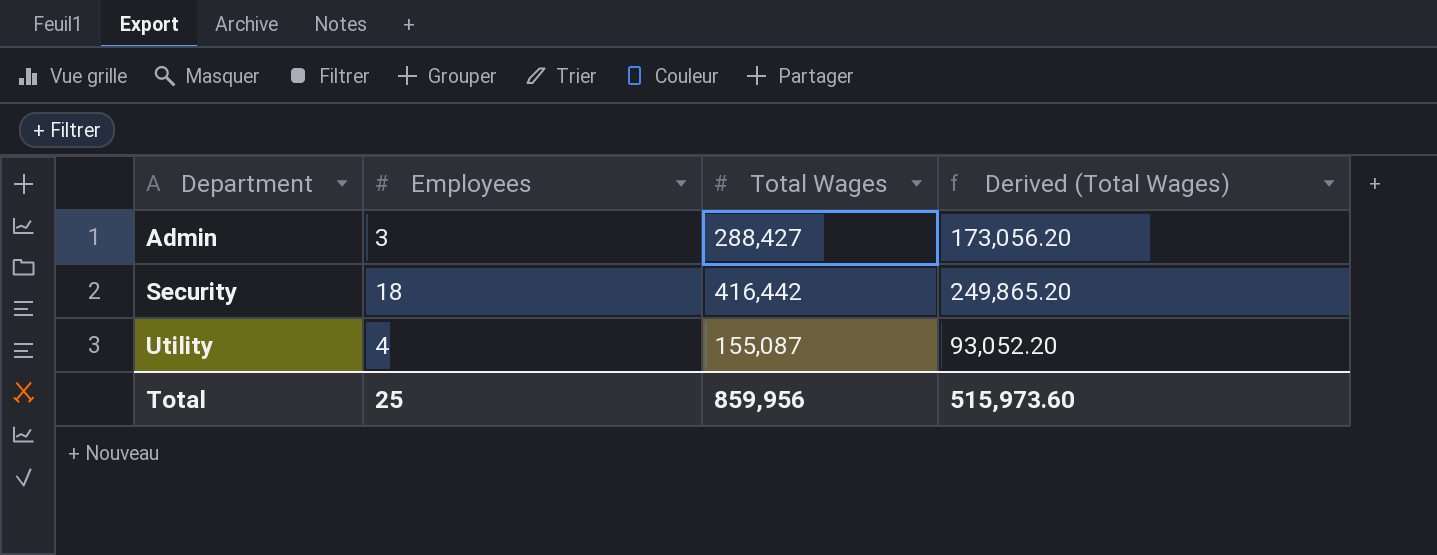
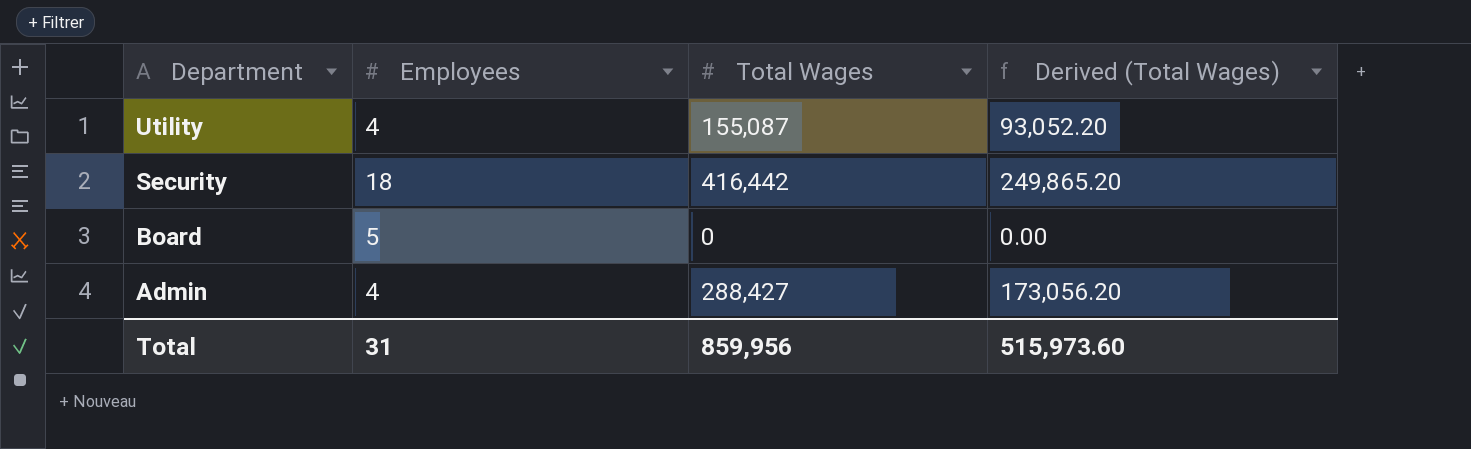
row order: Department ascending -> Department descending
row Board: none -> 5 | 0 | 0.00
Admin | Employees: 3 -> 4
Total | Employees: 25 -> 31

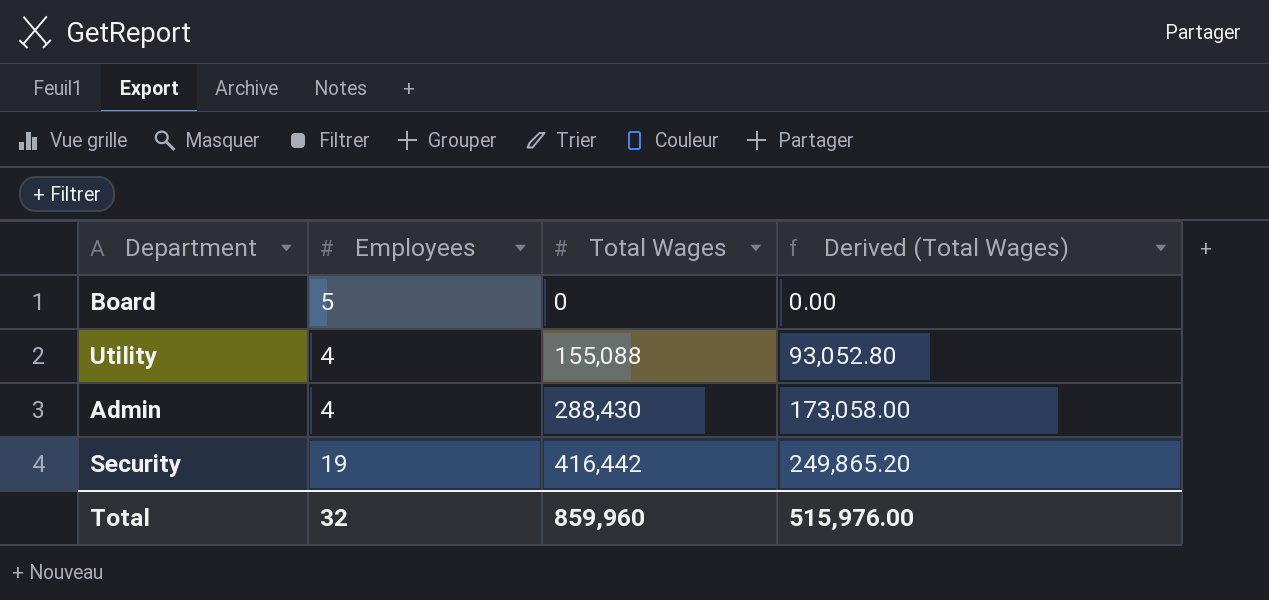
row order: Department descending -> Total Wages ascending
Utility | Total Wages: 155,087 -> 155,088
Utility | Derived (Total Wages): 93,052.20 -> 93,052.80
Admin | Total Wages: 288,427 -> 288,430
Admin | Derived (Total Wages): 173,056.20 -> 173,058.00
Security | Employees: 18 -> 19
Total | Employees: 31 -> 32
Total | Total Wages: 859,956 -> 859,960
Total | Derived (Total Wages): 515,973.60 -> 515,976.00

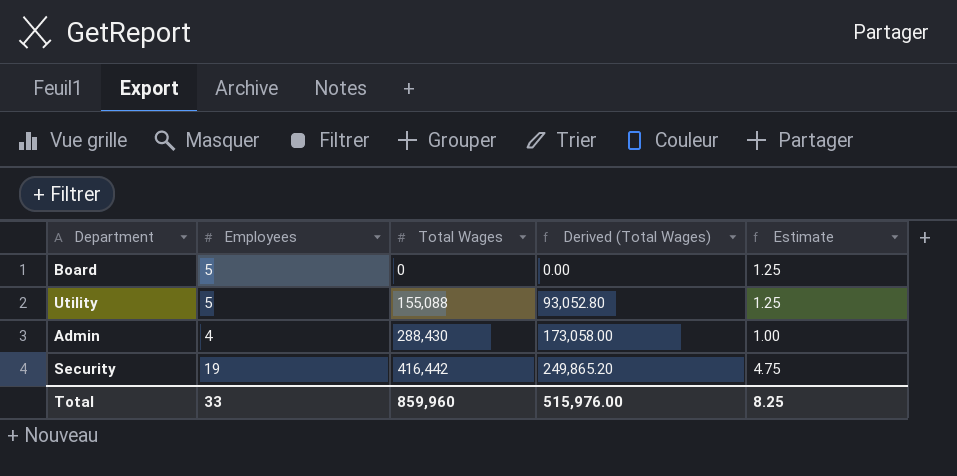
column Estimate | formula: none -> [Employees] * 0.25
Utility | Employees: 4 -> 5
Total | Employees: 32 -> 33

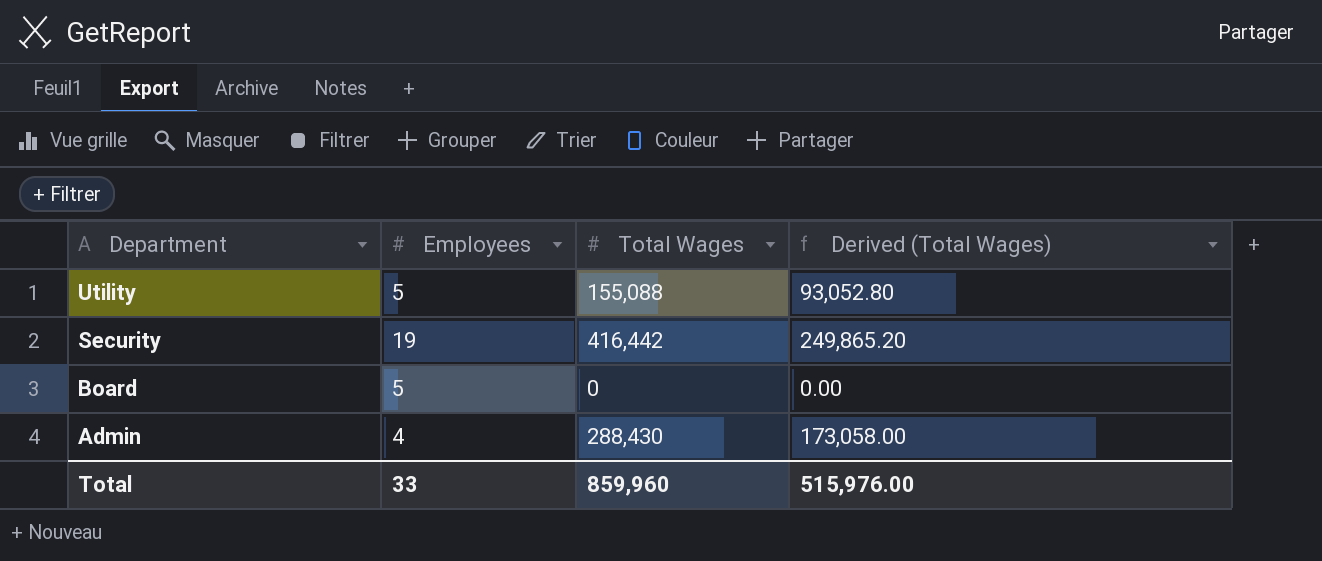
row order: Total Wages ascending -> Department descending
column Estimate | formula: [Employees] * 0.25 -> none

